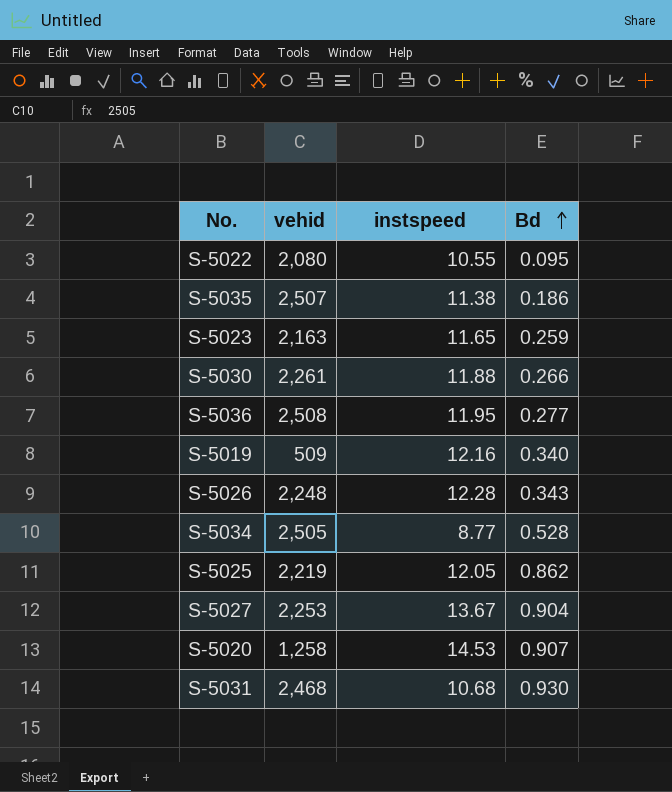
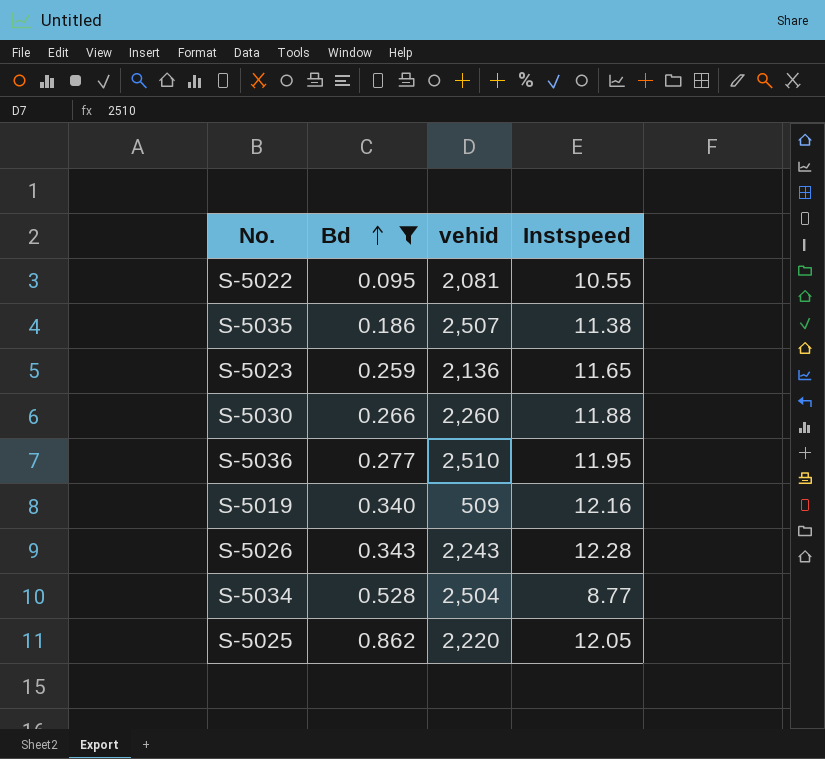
filter: none -> Bd <= 0.862
column Bd | position: 4 -> 2
column name: instspeed -> Instspeed
S-5022 | vehid: 2,080 -> 2,081
S-5023 | vehid: 2,163 -> 2,136
S-5030 | vehid: 2,261 -> 2,260
S-5036 | vehid: 2,508 -> 2,510
S-5026 | vehid: 2,248 -> 2,243
S-5034 | vehid: 2,505 -> 2,504
S-5025 | vehid: 2,219 -> 2,220

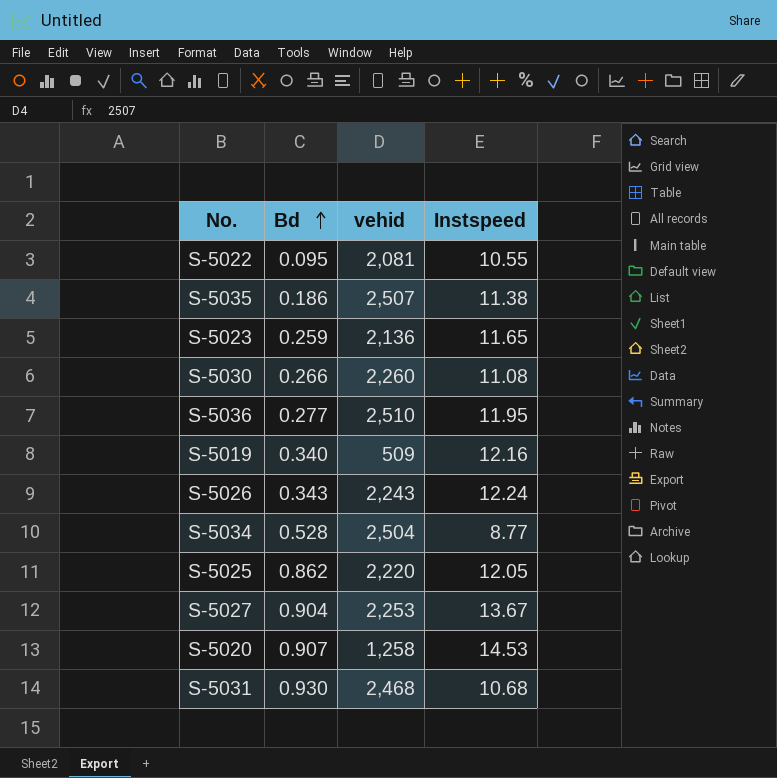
filter: Bd <= 0.862 -> none
S-5030 | Instspeed: 11.88 -> 11.08
S-5026 | Instspeed: 12.28 -> 12.24

